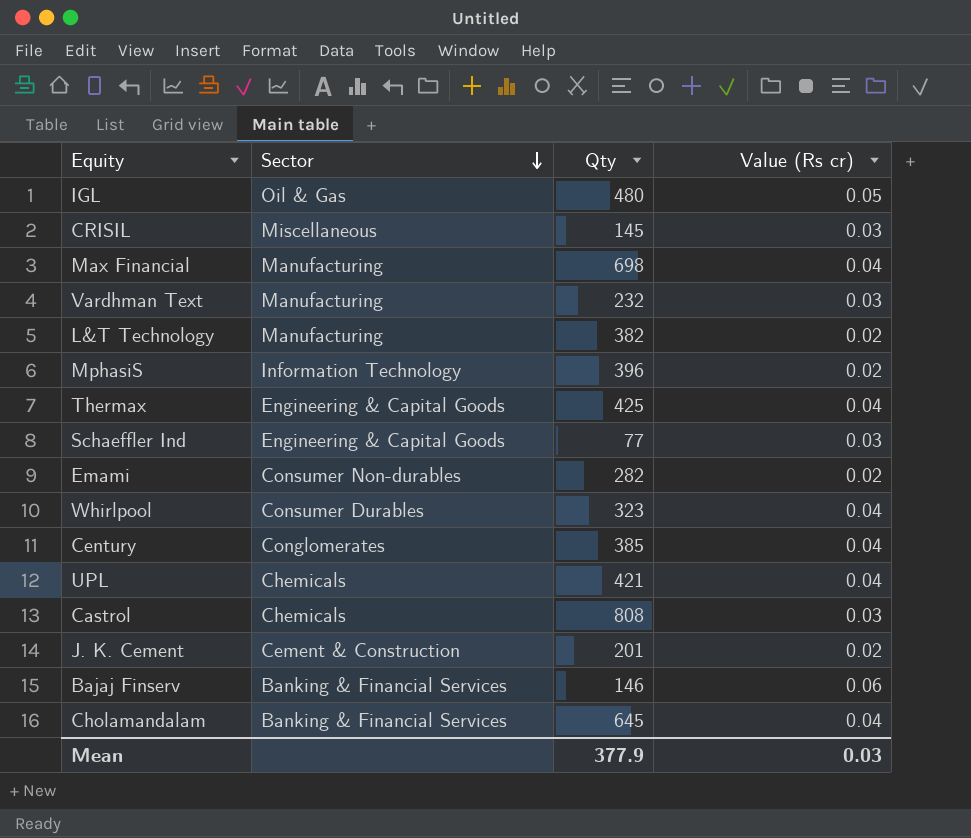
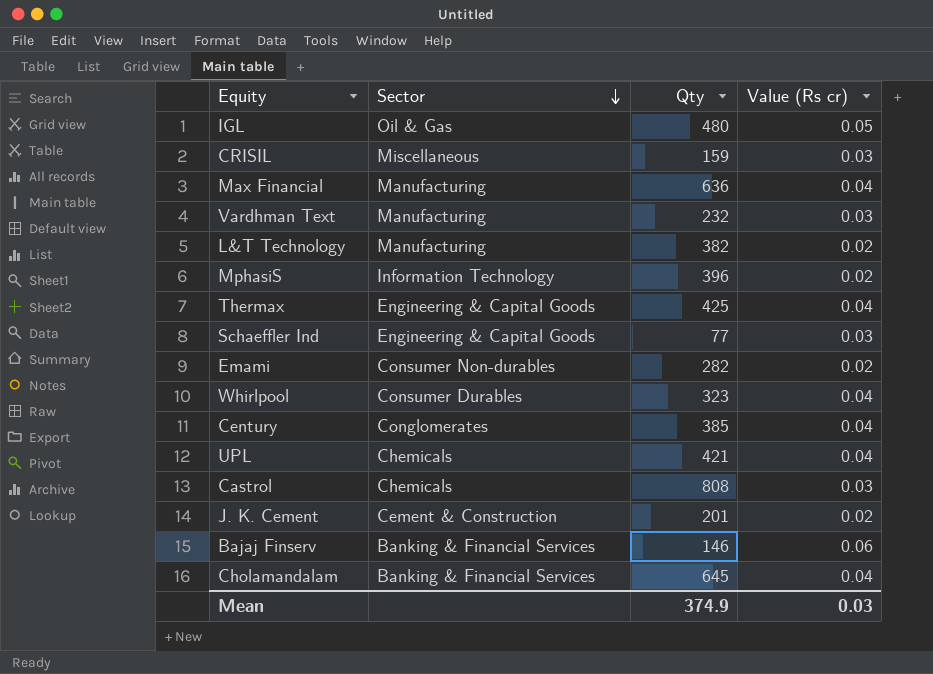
CRISIL | Qty: 145 -> 159
Max Financial | Qty: 698 -> 636
Mean | Qty: 377.9 -> 374.9

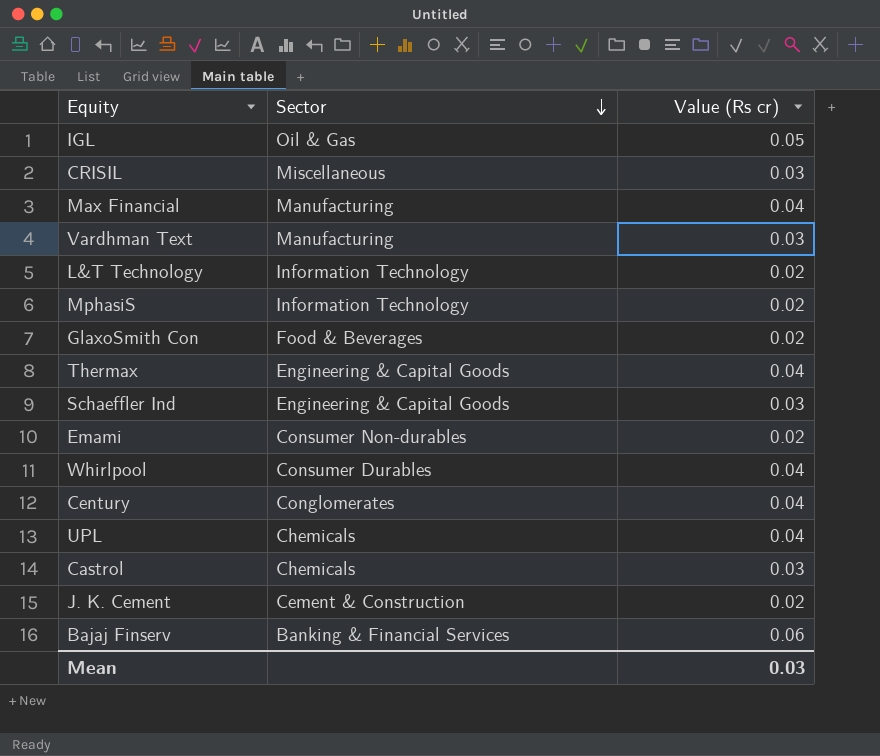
column Qty | position: 3 -> none
row Cholamandalam: Banking & Financial Services | 645 | 0.04 -> none
L&T Technology | Sector: Manufacturing -> Information Technology
row GlaxoSmith Con: none -> Food & Beverages | 0.02

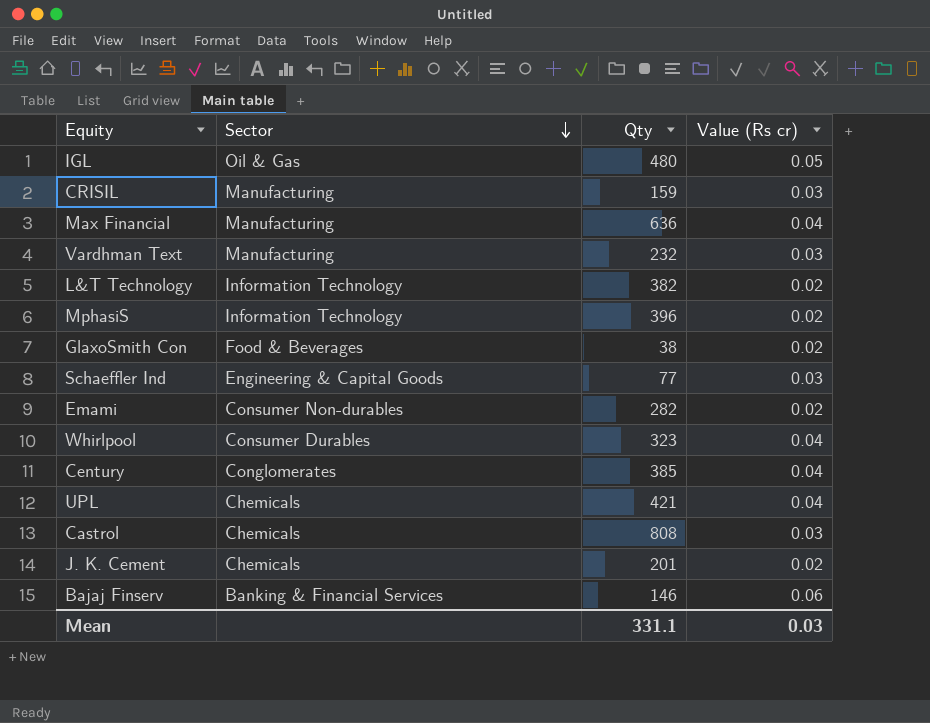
column Qty | position: none -> 3
row Thermax: Engineering & Capital Goods | 0.04 -> none
CRISIL | Sector: Miscellaneous -> Manufacturing
J. K. Cement | Sector: Cement & Construction -> Chemicals

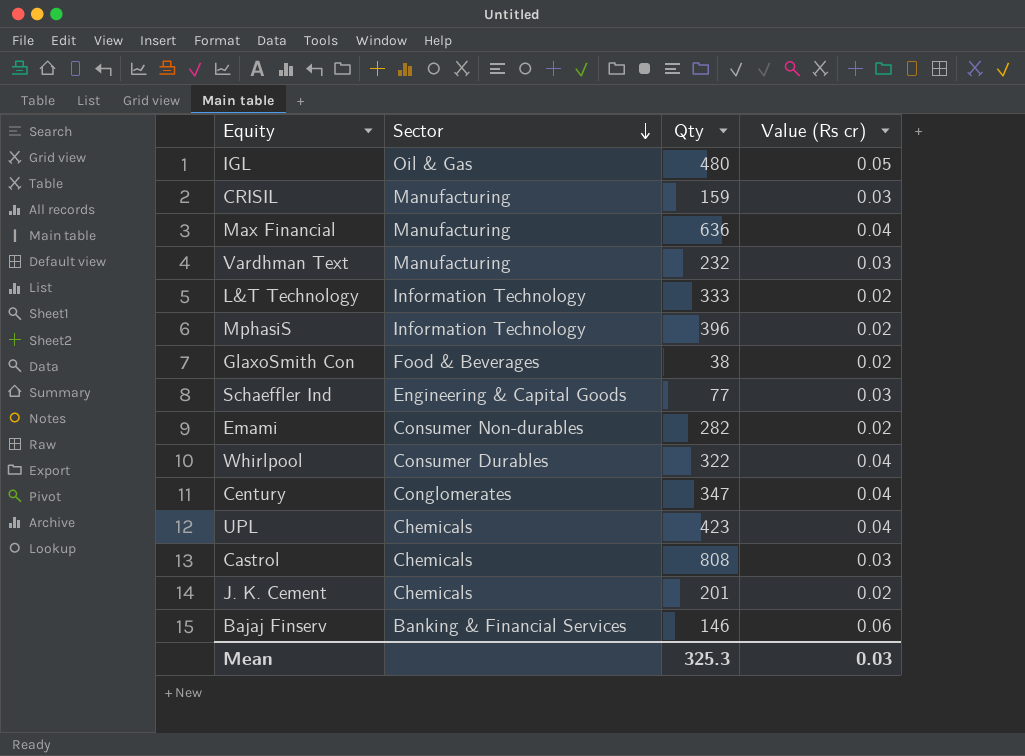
L&T Technology | Qty: 382 -> 333
Whirlpool | Qty: 323 -> 322
Century | Qty: 385 -> 347
UPL | Qty: 421 -> 423
Mean | Qty: 331.1 -> 325.3

